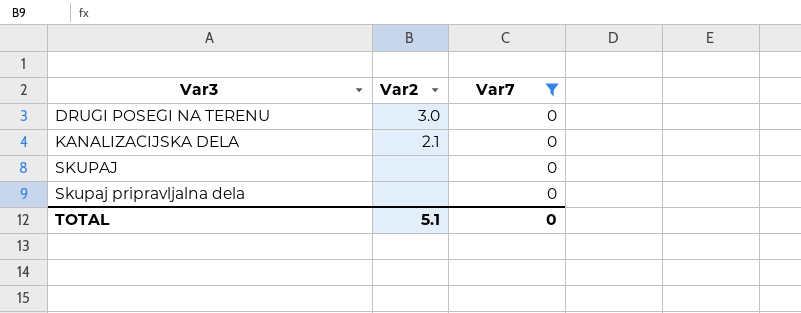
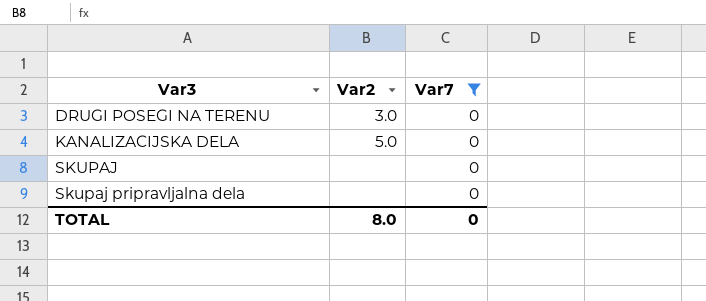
KANALIZACIJSKA DELA | Var2: 2.1 -> 5.0
TOTAL | Var2: 5.1 -> 8.0

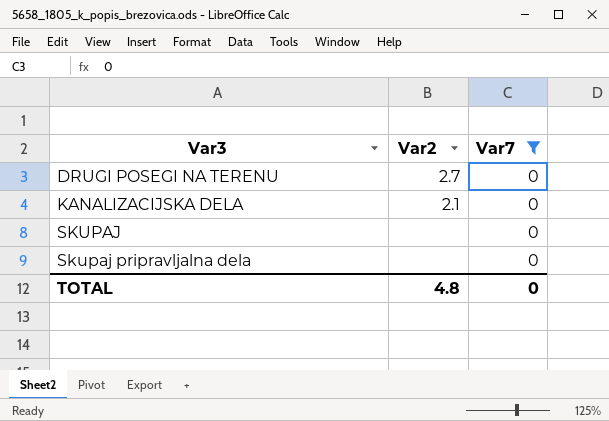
DRUGI POSEGI NA TERENU | Var2: 3.0 -> 2.7
KANALIZACIJSKA DELA | Var2: 5.0 -> 2.1
TOTAL | Var2: 8.0 -> 4.8

